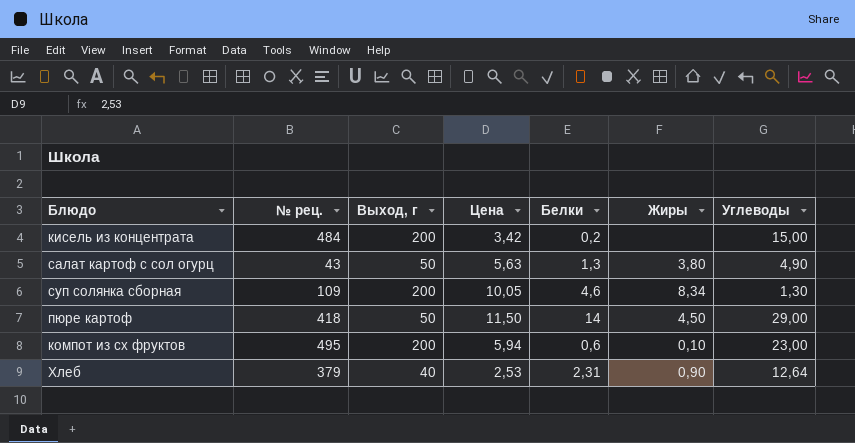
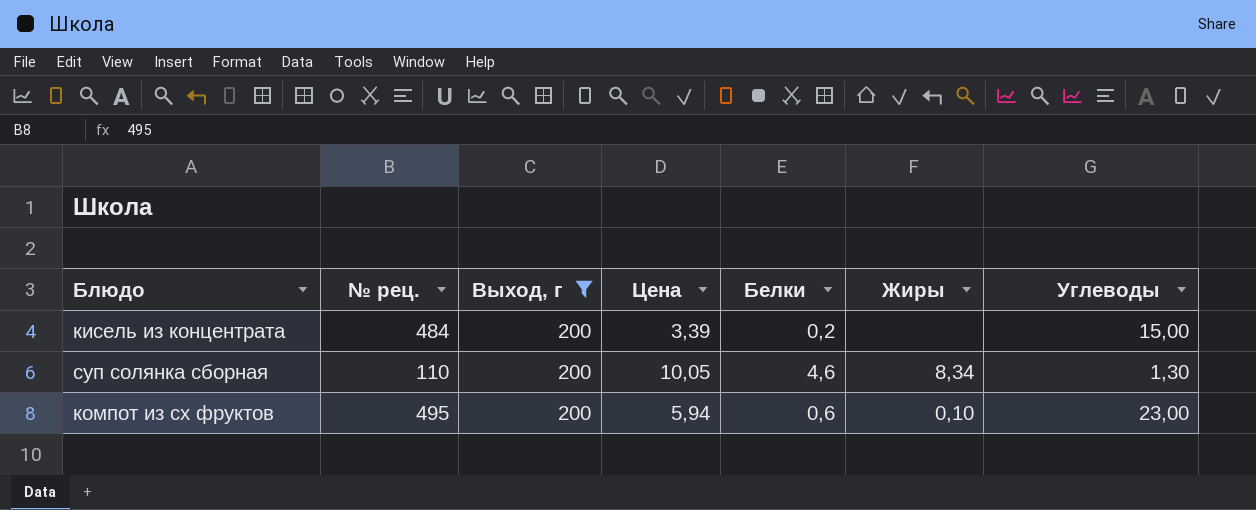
filter: none -> Выход, г = 200
кисель из концентрата | Цена: 3,42 -> 3,39
суп солянка сборная | № рец.: 109 -> 110

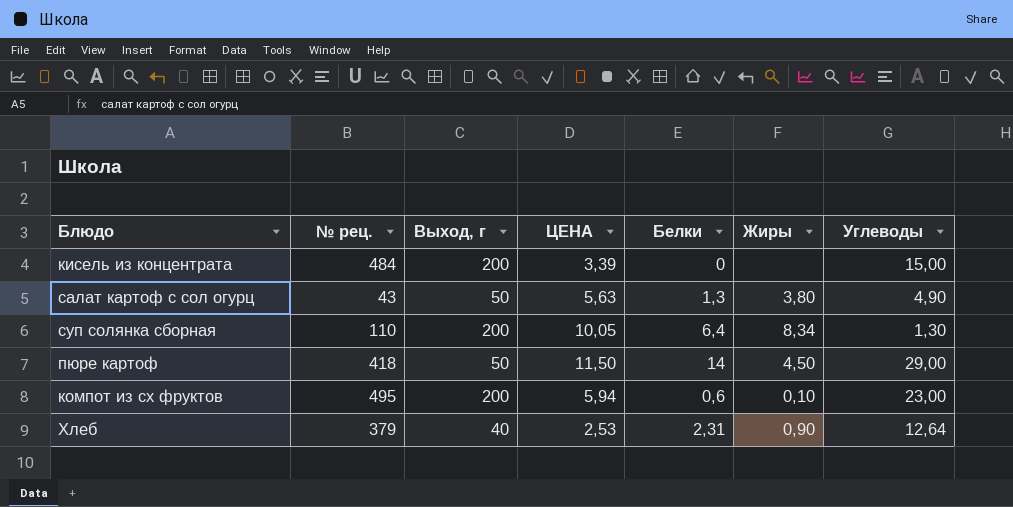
filter: Выход, г = 200 -> none
column name: Цена -> ЦЕНА
кисель из концентрата | Белки: 0,2 -> 0
суп солянка сборная | Белки: 4,6 -> 6,4

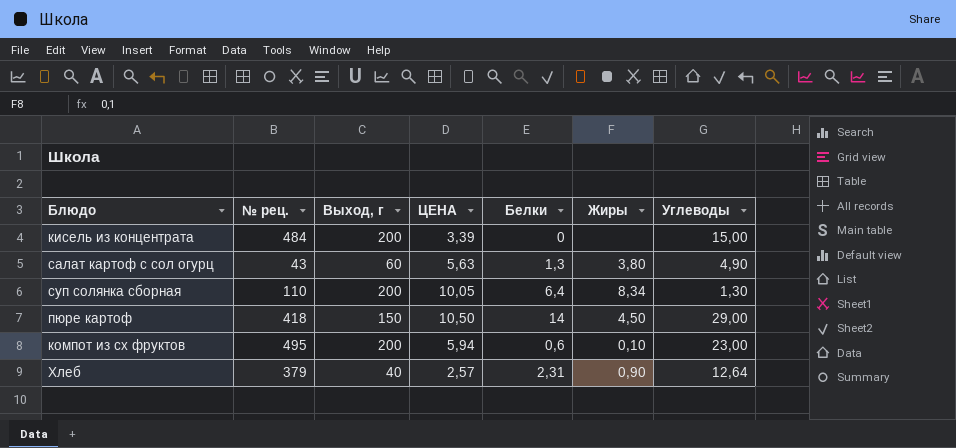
салат картоф с сол огурц | Выход, г: 50 -> 60
пюре картоф | Выход, г: 50 -> 150
пюре картоф | ЦЕНА: 11,50 -> 10,50
Хлеб | ЦЕНА: 2,53 -> 2,57

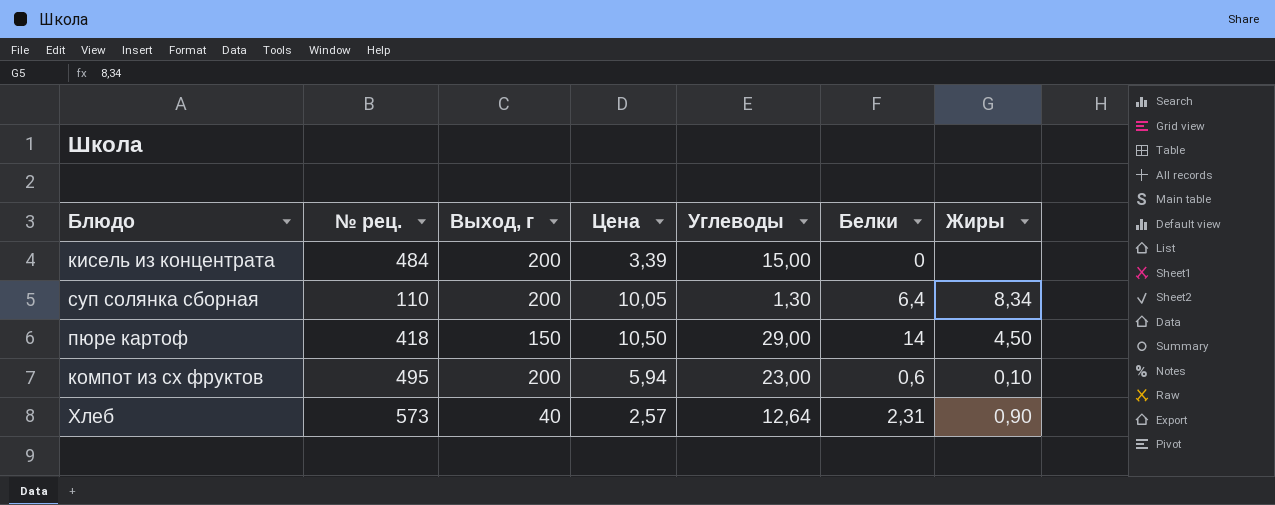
column name: ЦЕНА -> Цена
column Углеводы | position: 7 -> 5
row салат картоф с сол огурц: 43 | 60 | 5,63 | 1,3 | 3,80 | 4,90 -> none
Хлеб | № рец.: 379 -> 573

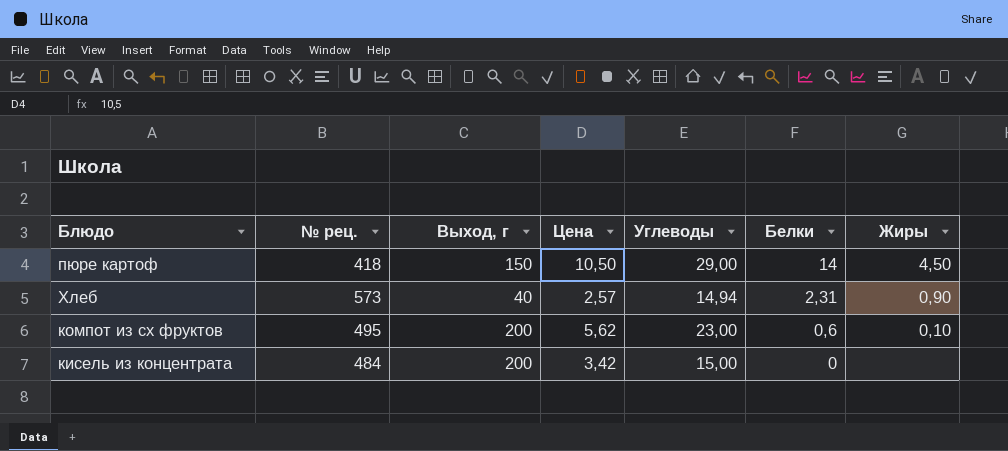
row order: none -> Белки descending
row суп солянка сборная: 110 | 200 | 10,05 | 1,30 | 6,4 | 8,34 -> none
Хлеб | Углеводы: 12,64 -> 14,94
компот из сх фруктов | Цена: 5,94 -> 5,62
кисель из концентрата | Цена: 3,39 -> 3,42

